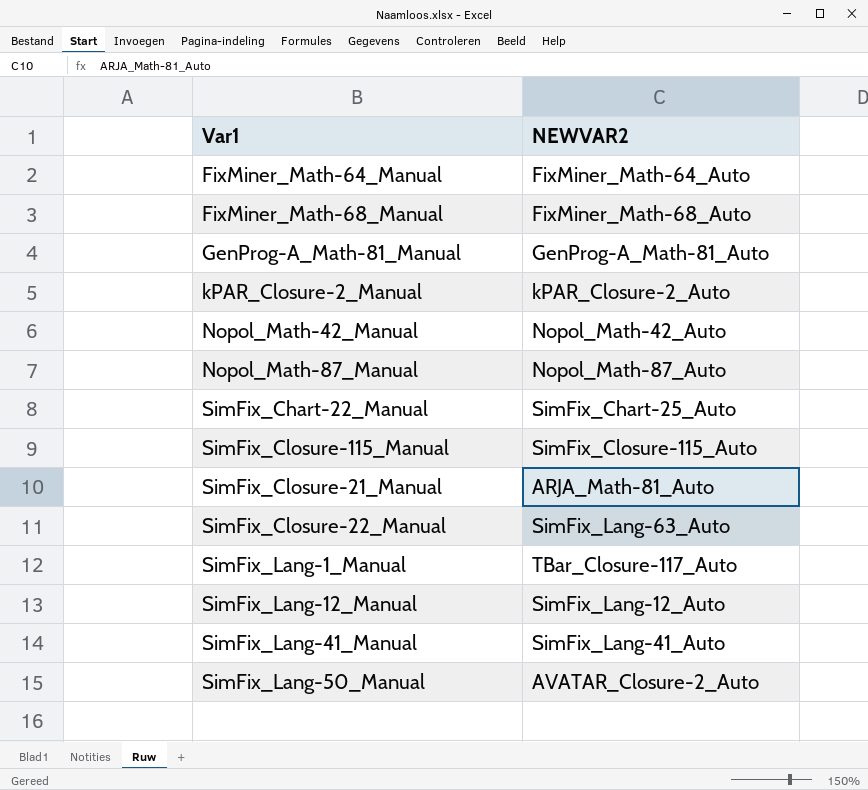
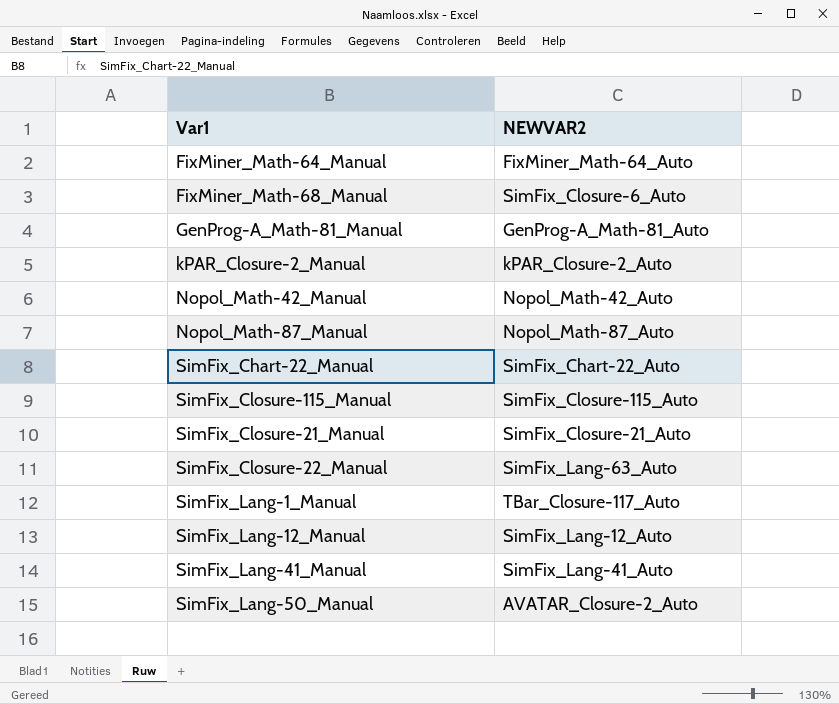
FixMiner_Math-68_Manual | NEWVAR2: FixMiner_Math-68_Auto -> SimFix_Closure-6_Auto
SimFix_Chart-22_Manual | NEWVAR2: SimFix_Chart-25_Auto -> SimFix_Chart-22_Auto
SimFix_Closure-21_Manual | NEWVAR2: ARJA_Math-81_Auto -> SimFix_Closure-21_Auto

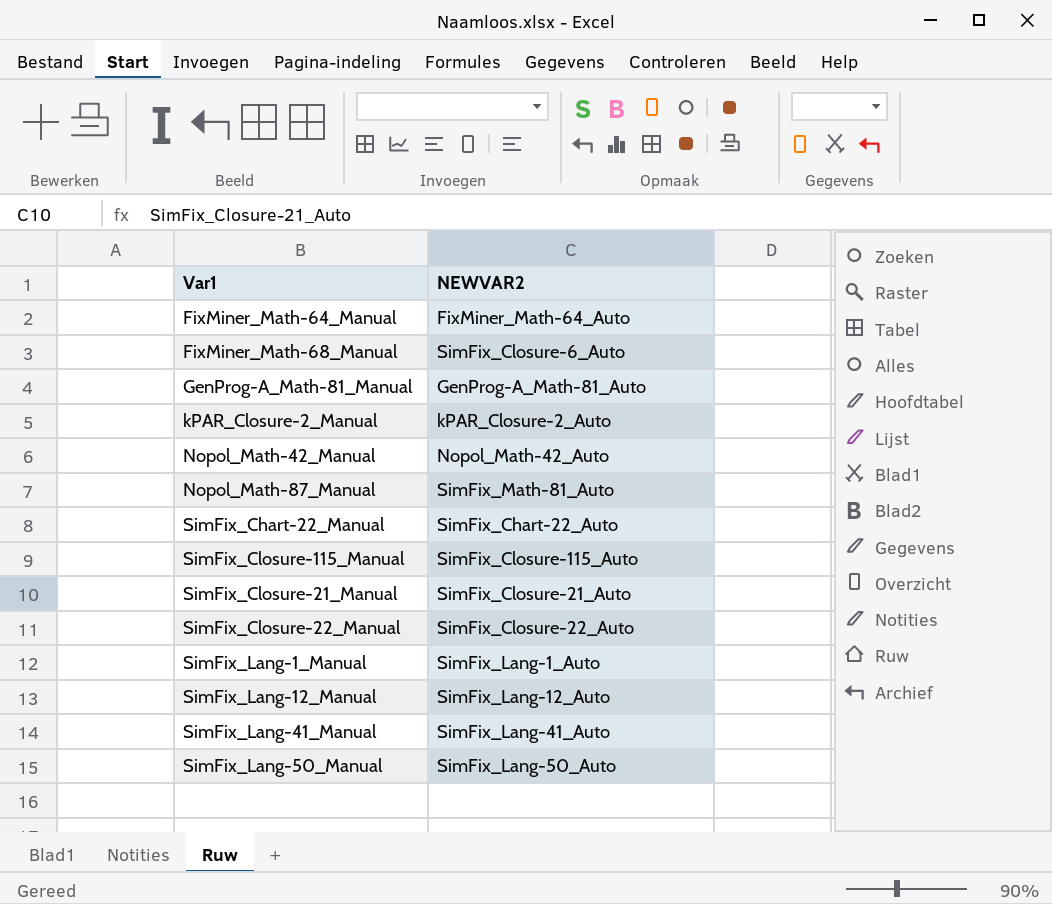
Nopol_Math-87_Manual | NEWVAR2: Nopol_Math-87_Auto -> SimFix_Math-81_Auto
SimFix_Closure-22_Manual | NEWVAR2: SimFix_Lang-63_Auto -> SimFix_Closure-22_Auto
SimFix_Lang-1_Manual | NEWVAR2: TBar_Closure-117_Auto -> SimFix_Lang-1_Auto
SimFix_Lang-50_Manual | NEWVAR2: AVATAR_Closure-2_Auto -> SimFix_Lang-50_Auto

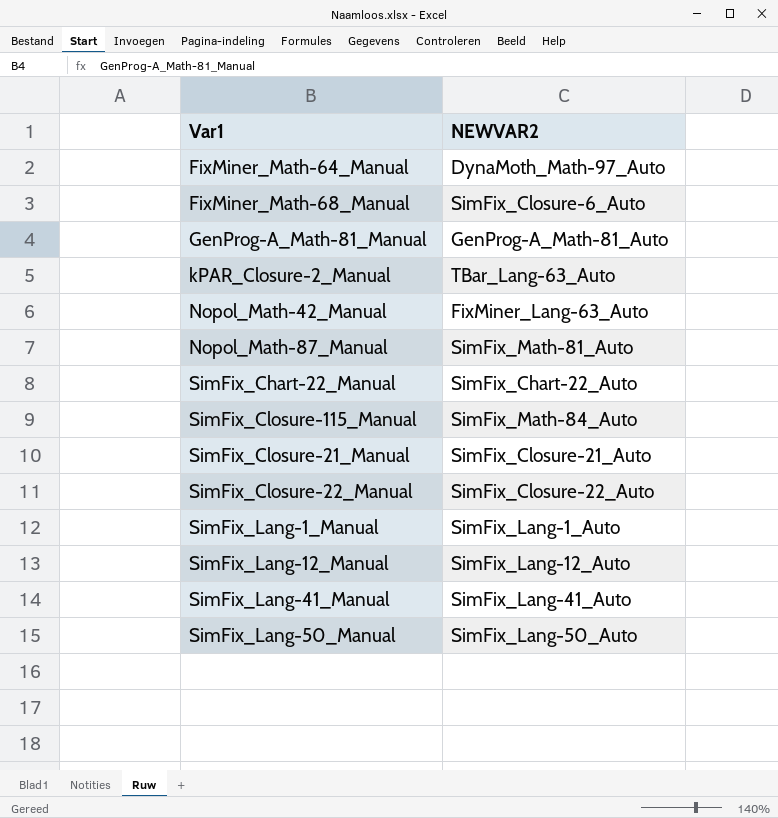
FixMiner_Math-64_Manual | NEWVAR2: FixMiner_Math-64_Auto -> DynaMoth_Math-97_Auto
kPAR_Closure-2_Manual | NEWVAR2: kPAR_Closure-2_Auto -> TBar_Lang-63_Auto
Nopol_Math-42_Manual | NEWVAR2: Nopol_Math-42_Auto -> FixMiner_Lang-63_Auto
SimFix_Closure-115_Manual | NEWVAR2: SimFix_Closure-115_Auto -> SimFix_Math-84_Auto

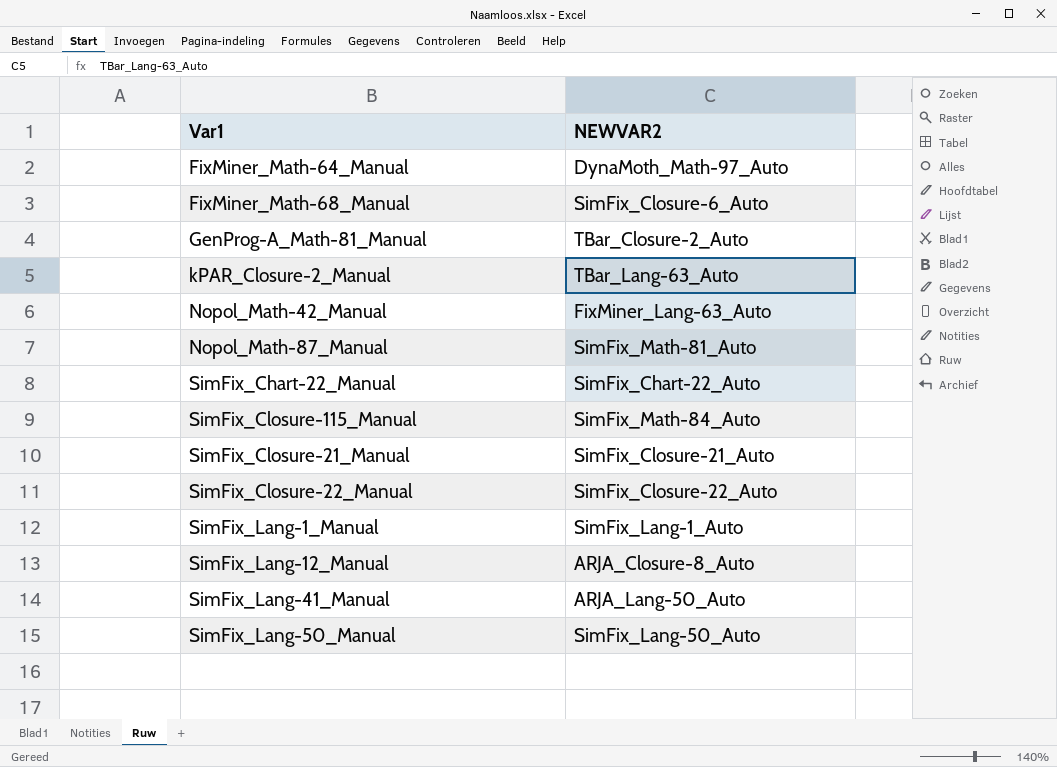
GenProg-A_Math-81_Manual | NEWVAR2: GenProg-A_Math-81_Auto -> TBar_Closure-2_Auto
SimFix_Lang-12_Manual | NEWVAR2: SimFix_Lang-12_Auto -> ARJA_Closure-8_Auto
SimFix_Lang-41_Manual | NEWVAR2: SimFix_Lang-41_Auto -> ARJA_Lang-50_Auto

